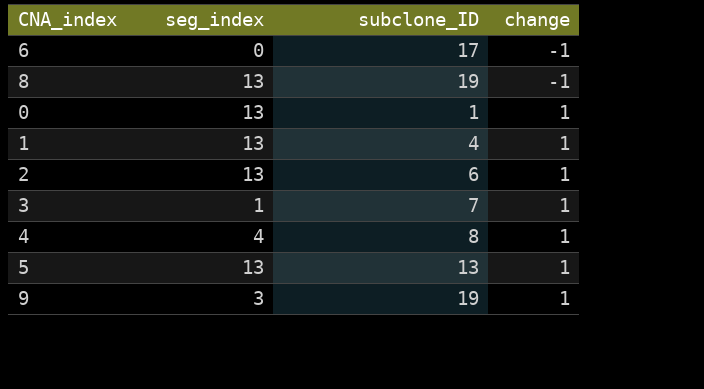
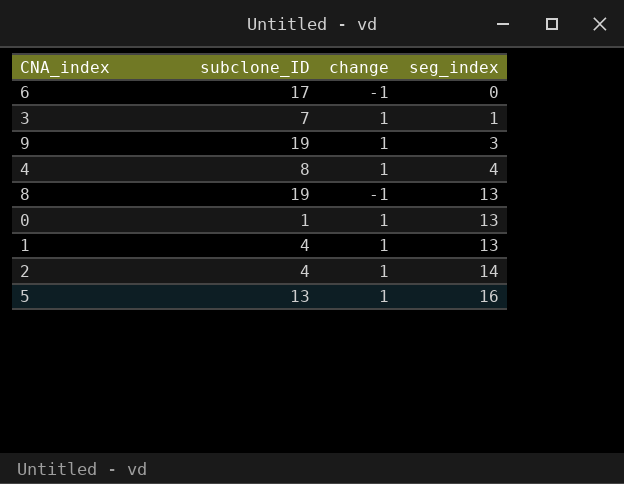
row order: change ascending -> seg_index ascending
column seg_index | position: 2 -> 4
2 | subclone_ID: 6 -> 4
2 | seg_index: 13 -> 14
5 | seg_index: 13 -> 16

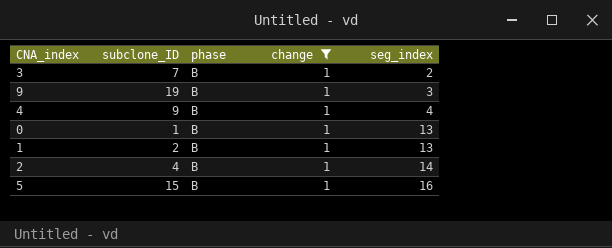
filter: none -> change = 1
column phase | position: none -> 3
3 | seg_index: 1 -> 2
4 | subclone_ID: 8 -> 9
1 | subclone_ID: 4 -> 2
5 | subclone_ID: 13 -> 15

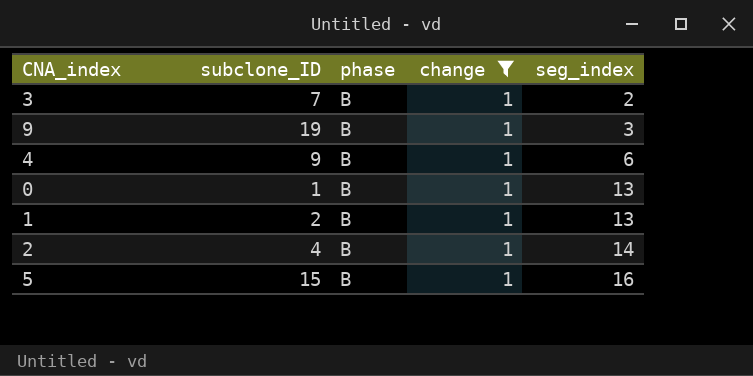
4 | seg_index: 4 -> 6

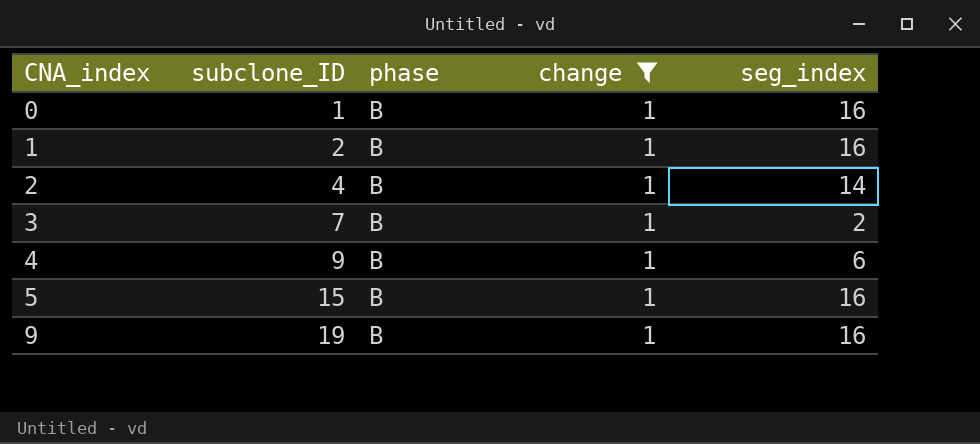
row order: seg_index ascending -> CNA_index ascending
0 | seg_index: 13 -> 16
1 | seg_index: 13 -> 16
9 | seg_index: 3 -> 16

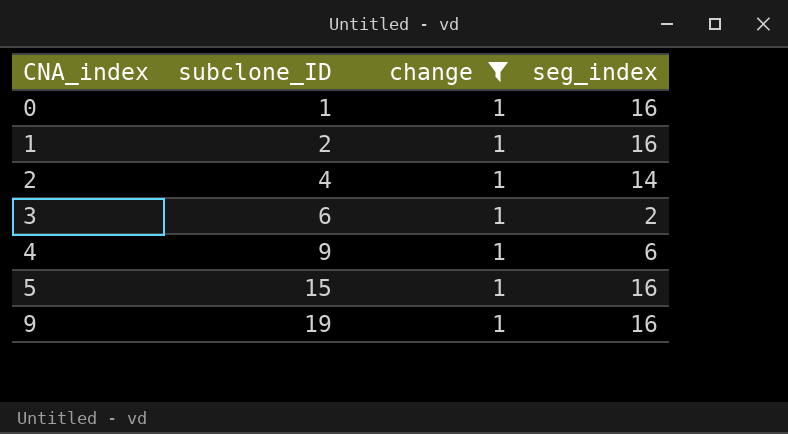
column phase | position: 3 -> none
3 | subclone_ID: 7 -> 6

